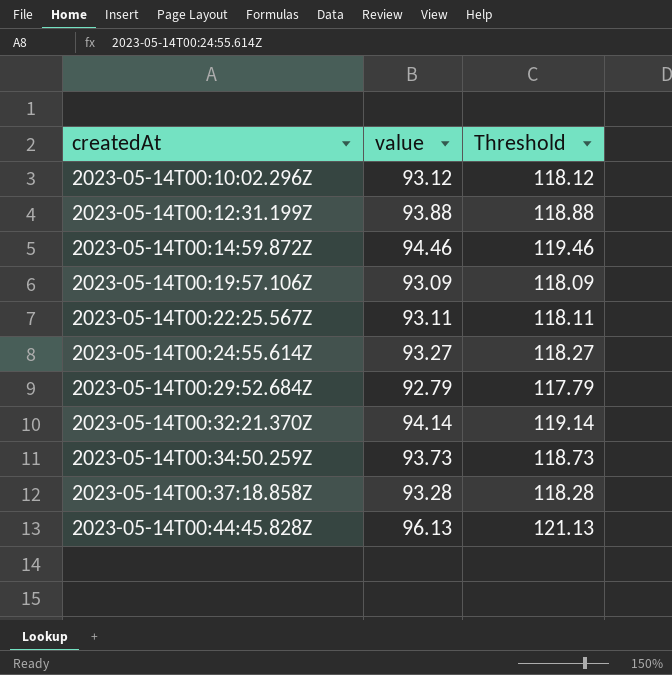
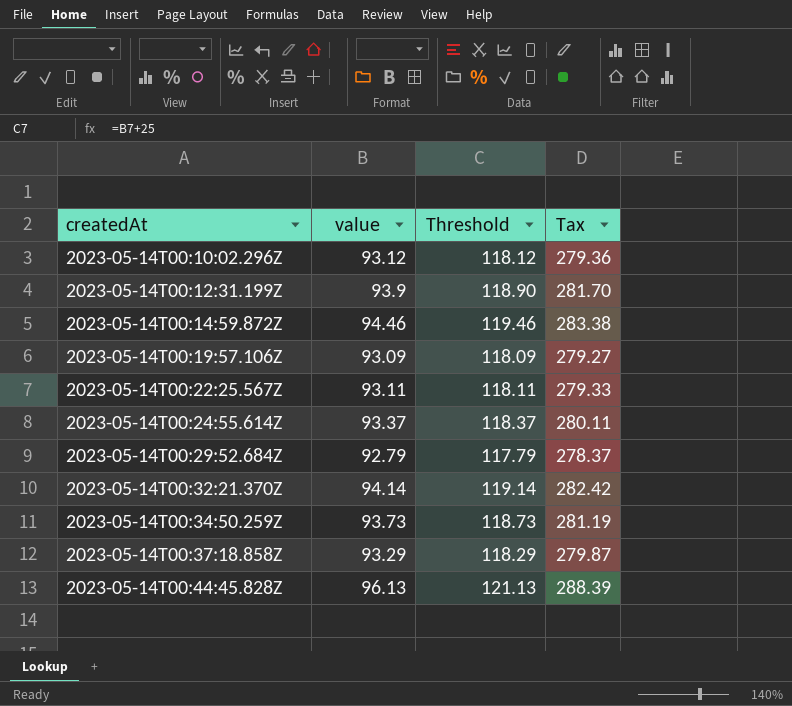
column Tax | formula: none -> [value] * 3
2023-05-14T00:12:31.199Z | value: 93.88 -> 93.9
2023-05-14T00:12:31.199Z | Threshold: 118.88 -> 118.90
2023-05-14T00:24:55.614Z | value: 93.27 -> 93.37
2023-05-14T00:24:55.614Z | Threshold: 118.27 -> 118.37
2023-05-14T00:37:18.858Z | value: 93.28 -> 93.29
2023-05-14T00:37:18.858Z | Threshold: 118.28 -> 118.29

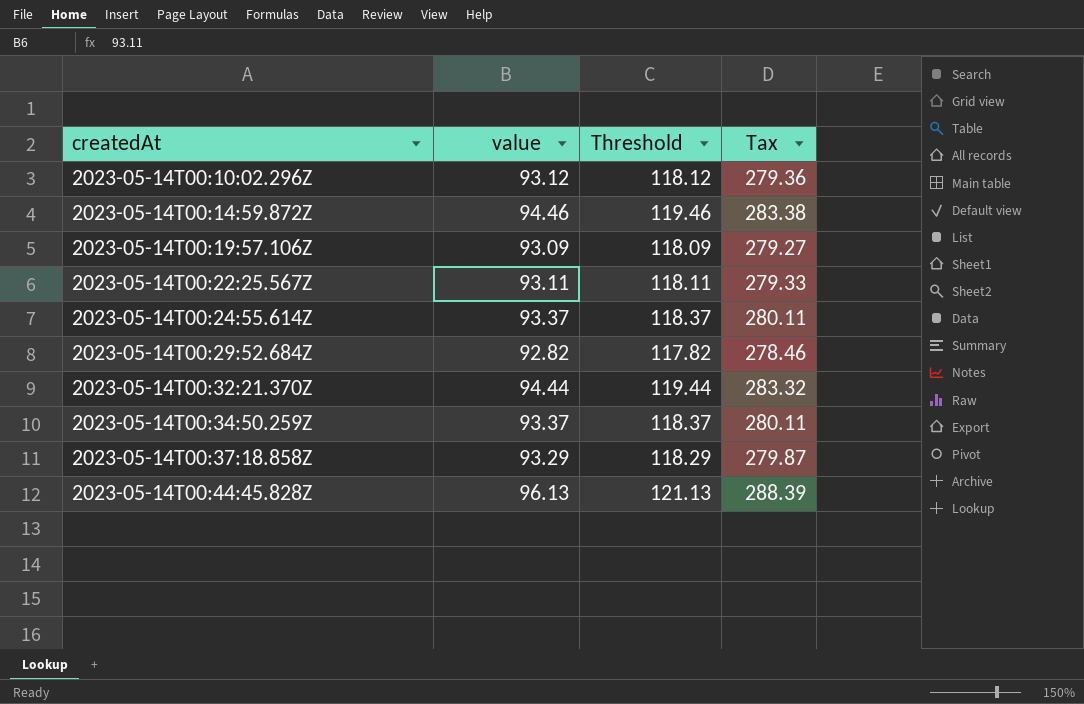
row 2023-05-14T00:12:31.199Z: 93.9 | 118.90 | 281.70 -> none
2023-05-14T00:29:52.684Z | value: 92.79 -> 92.82
2023-05-14T00:29:52.684Z | Threshold: 117.79 -> 117.82
2023-05-14T00:29:52.684Z | Tax: 278.37 -> 278.46
2023-05-14T00:32:21.370Z | value: 94.14 -> 94.44
2023-05-14T00:32:21.370Z | Threshold: 119.14 -> 119.44
2023-05-14T00:32:21.370Z | Tax: 282.42 -> 283.32
2023-05-14T00:34:50.259Z | value: 93.73 -> 93.37
2023-05-14T00:34:50.259Z | Threshold: 118.73 -> 118.37
2023-05-14T00:34:50.259Z | Tax: 281.19 -> 280.11

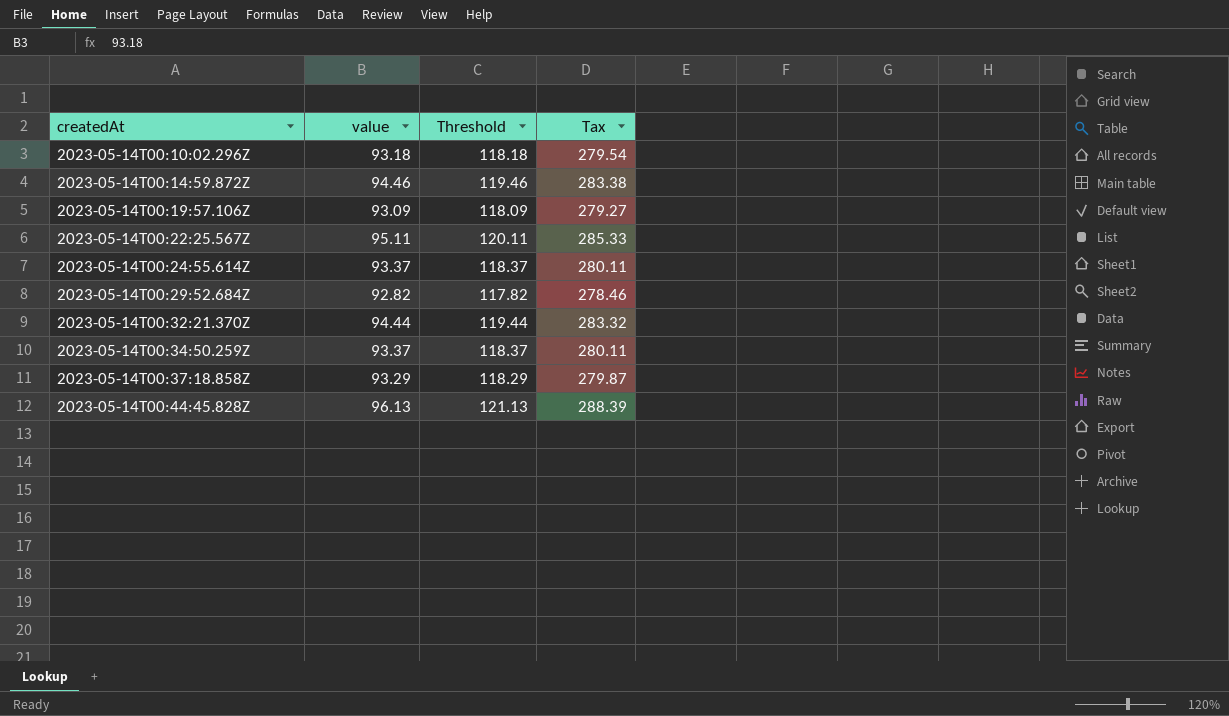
2023-05-14T00:10:02.296Z | value: 93.12 -> 93.18
2023-05-14T00:10:02.296Z | Threshold: 118.12 -> 118.18
2023-05-14T00:10:02.296Z | Tax: 279.36 -> 279.54
2023-05-14T00:22:25.567Z | value: 93.11 -> 95.11
2023-05-14T00:22:25.567Z | Threshold: 118.11 -> 120.11
2023-05-14T00:22:25.567Z | Tax: 279.33 -> 285.33

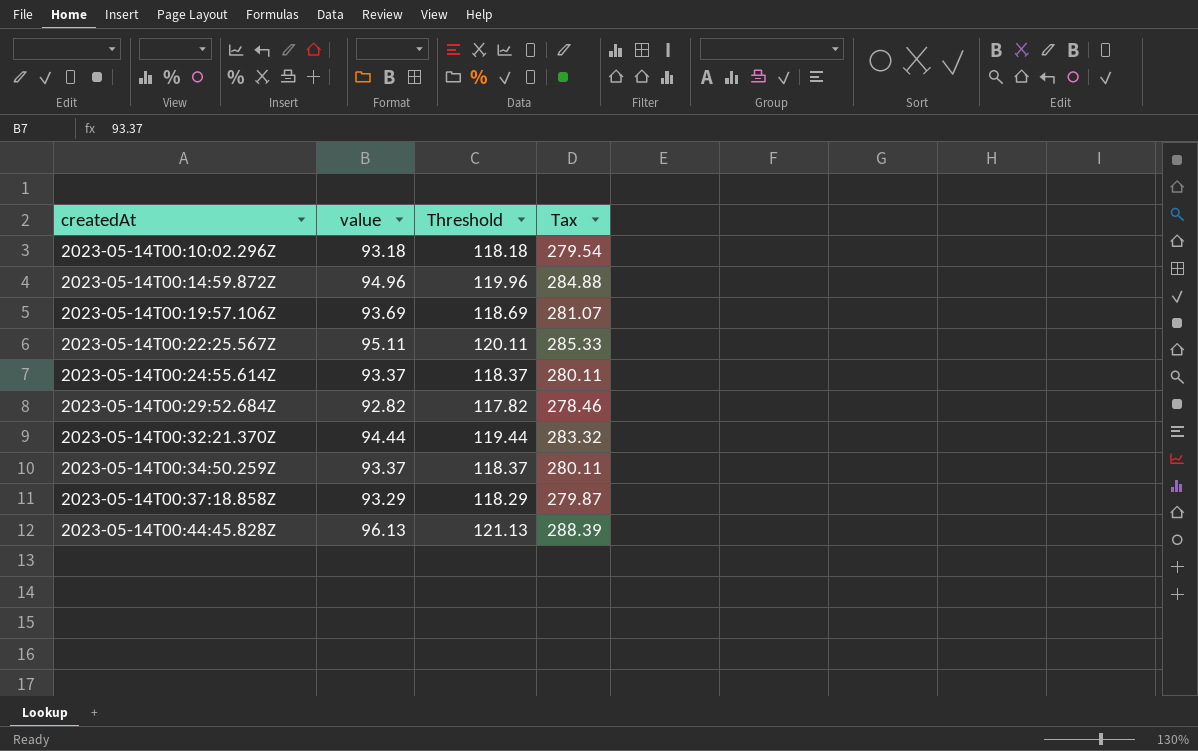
2023-05-14T00:14:59.872Z | value: 94.46 -> 94.96
2023-05-14T00:14:59.872Z | Threshold: 119.46 -> 119.96
2023-05-14T00:14:59.872Z | Tax: 283.38 -> 284.88
2023-05-14T00:19:57.106Z | value: 93.09 -> 93.69
2023-05-14T00:19:57.106Z | Threshold: 118.09 -> 118.69
2023-05-14T00:19:57.106Z | Tax: 279.27 -> 281.07

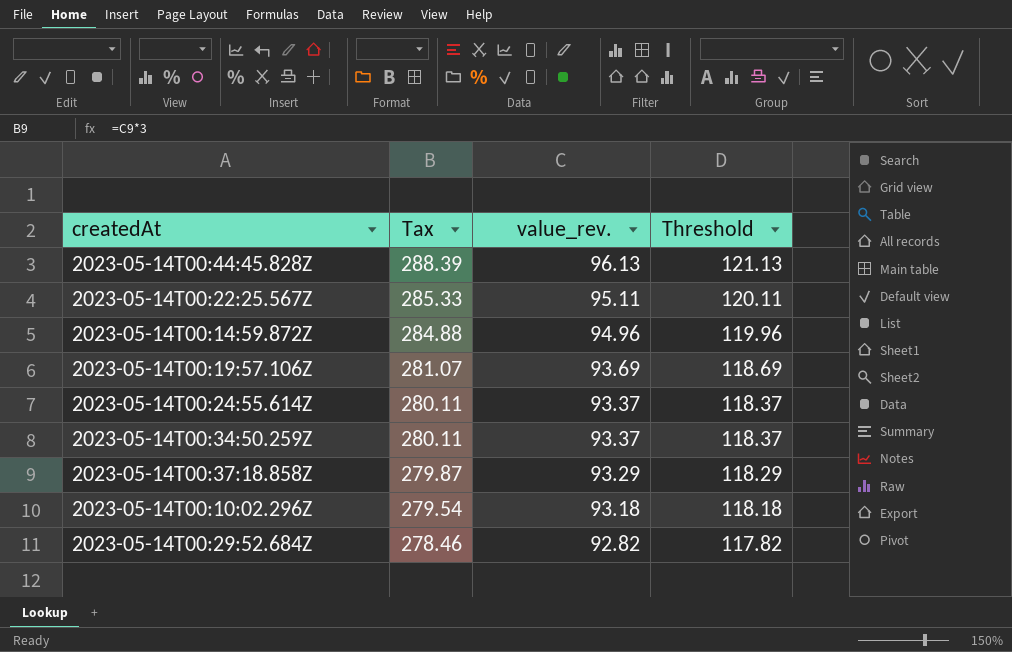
row order: createdAt ascending -> Tax descending
column Tax | position: 4 -> 2
column name: value -> value_rev.
row 2023-05-14T00:32:21.370Z: 94.44 | 119.44 | 283.32 -> none

